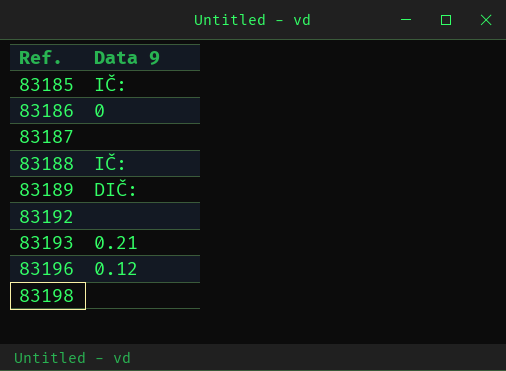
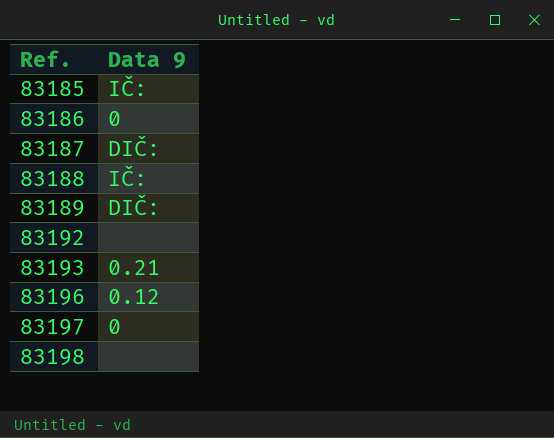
83187 | Data 9: none -> DIČ:
row 83197: none -> 0

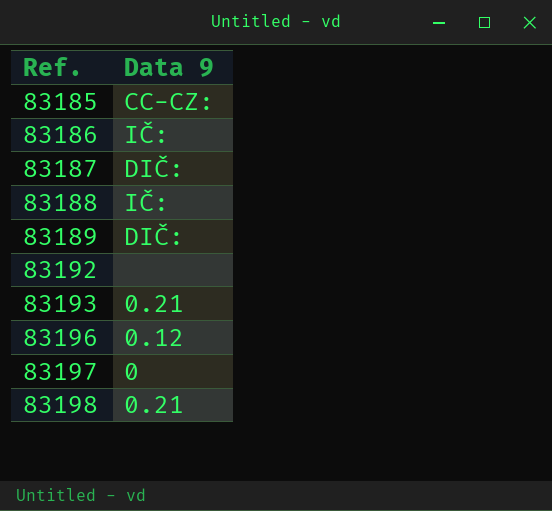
83185 | Data 9: IČ: -> CC-CZ:
83186 | Data 9: 0 -> IČ:
83198 | Data 9: none -> 0.21

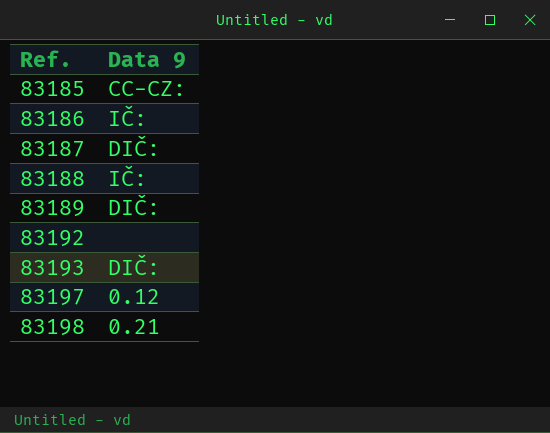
row 83196: 0.12 -> none
83193 | Data 9: 0.21 -> DIČ:
83197 | Data 9: 0 -> 0.12

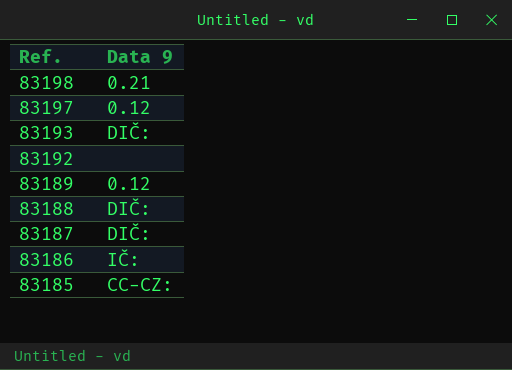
row order: Ref. ascending -> Ref. descending
83189 | Data 9: DIČ: -> 0.12
83188 | Data 9: IČ: -> DIČ:

